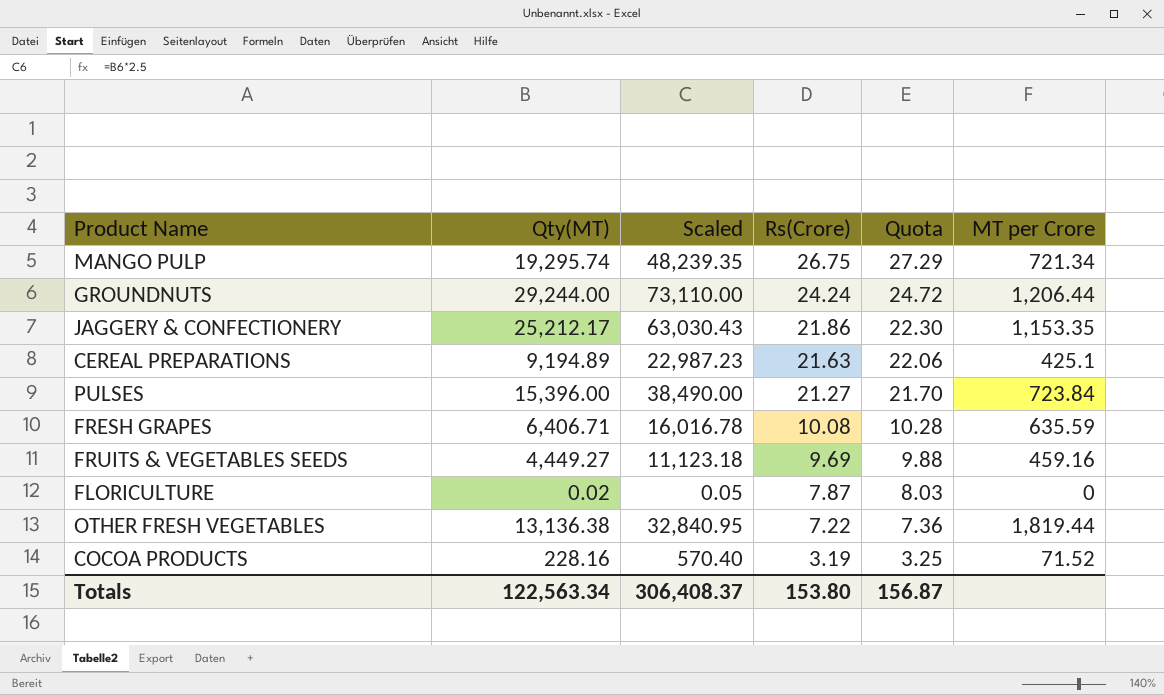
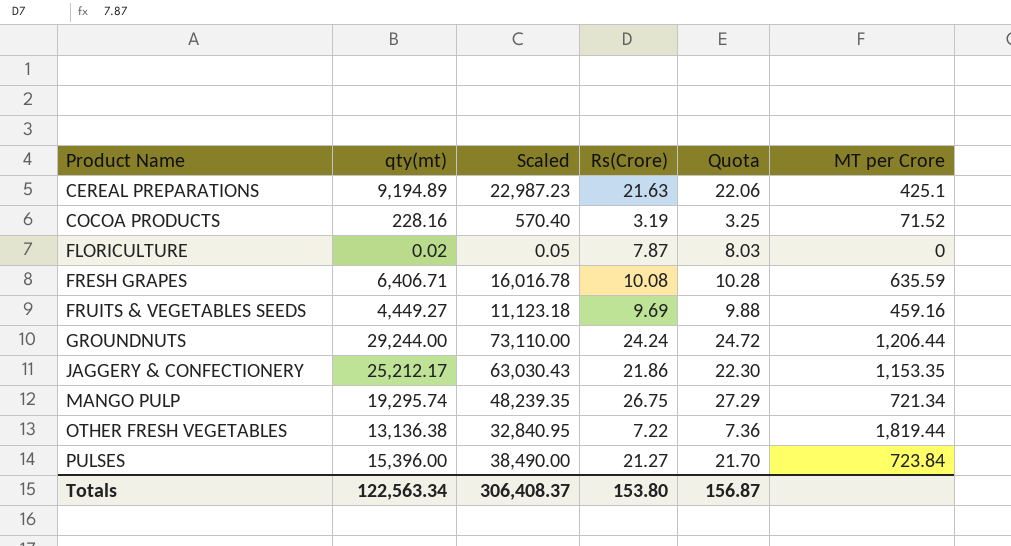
row order: Rs(Crore) descending -> Product Name ascending
column name: Qty(MT) -> qty(mt)

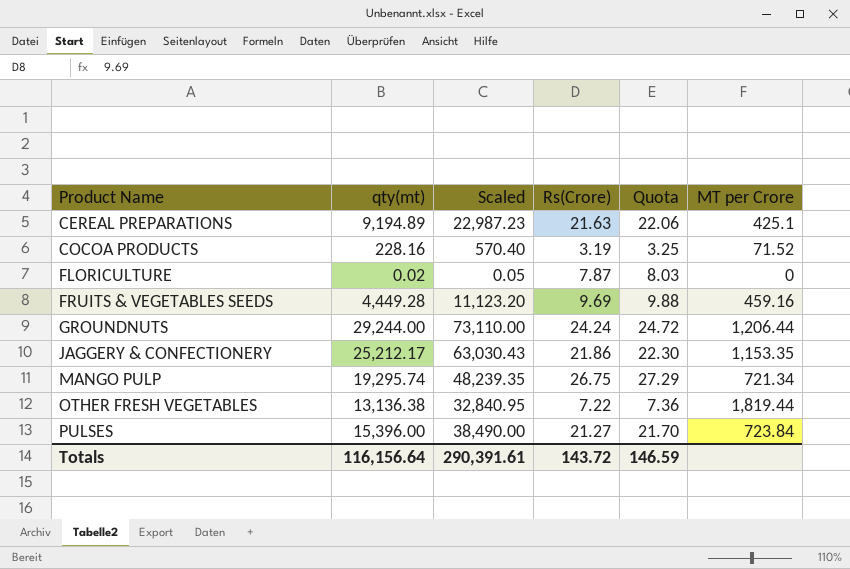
row FRESH GRAPES: 6,406.71 | 16,016.78 | 10.08 | 10.28 | 635.59 -> none
FRUITS & VEGETABLES SEEDS | qty(mt): 4,449.27 -> 4,449.28
FRUITS & VEGETABLES SEEDS | Scaled: 11,123.18 -> 11,123.20
Totals | qty(mt): 122,563.34 -> 116,156.64
Totals | Scaled: 306,408.37 -> 290,391.61
Totals | Rs(Crore): 153.80 -> 143.72
Totals | Quota: 156.87 -> 146.59

